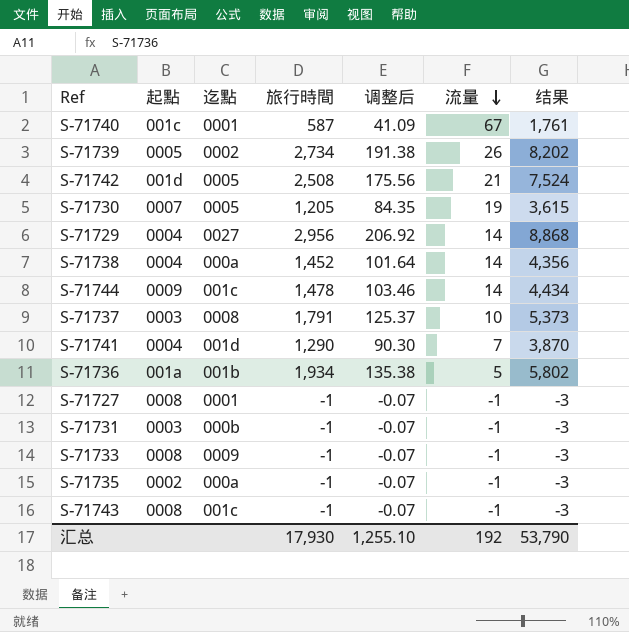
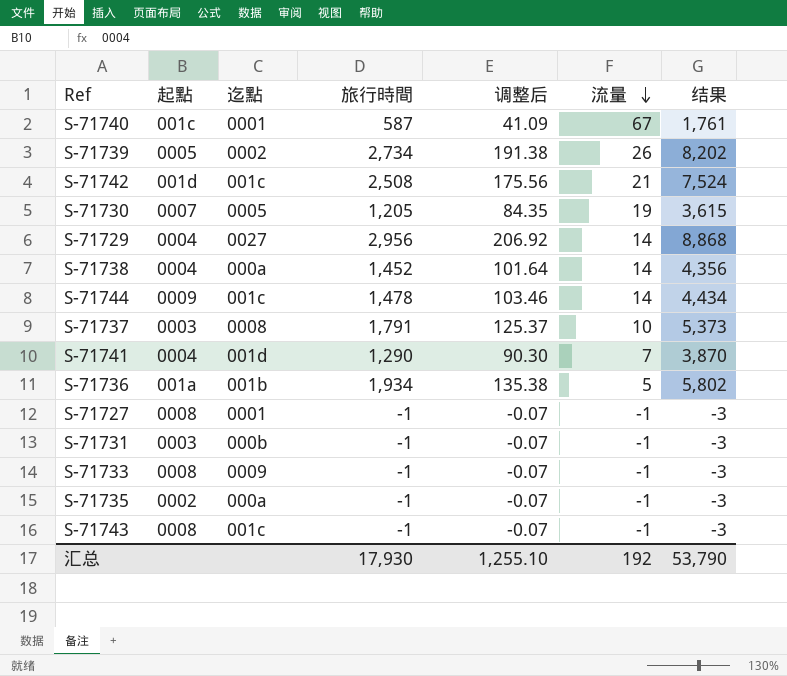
S-71742 | 迄點: 0005 -> 001c

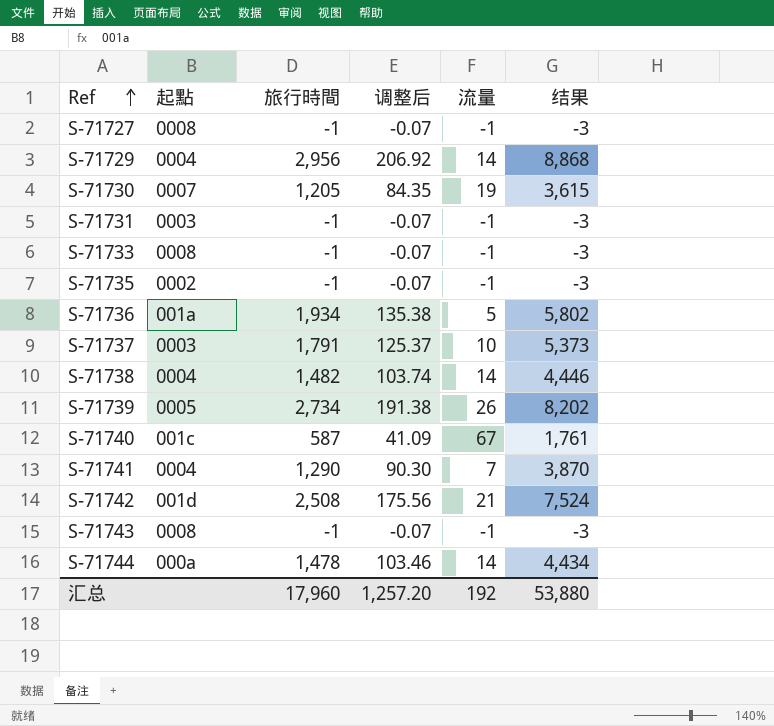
row order: 流量 descending -> Ref ascending
column 迄點 | position: 3 -> none
S-71738 | 旅行時間: 1,452 -> 1,482
S-71738 | 调整后: 101.64 -> 103.74
S-71738 | 结果: 4,356 -> 4,446
S-71744 | 起點: 0009 -> 000a
汇总 | 旅行時間: 17,930 -> 17,960
汇总 | 调整后: 1,255.10 -> 1,257.20
汇总 | 结果: 53,790 -> 53,880

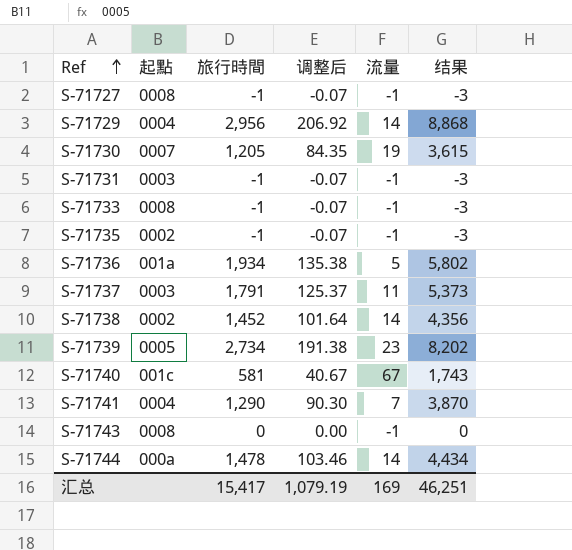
row S-71742: 001d | 2,508 | 175.56 | 21 | 7,524 -> none
S-71737 | 流量: 10 -> 11
S-71738 | 起點: 0004 -> 0002
S-71738 | 旅行時間: 1,482 -> 1,452
S-71738 | 调整后: 103.74 -> 101.64
S-71738 | 结果: 4,446 -> 4,356
S-71739 | 流量: 26 -> 23
S-71740 | 旅行時間: 587 -> 581
S-71740 | 调整后: 41.09 -> 40.67
S-71740 | 结果: 1,761 -> 1,743
S-71743 | 旅行時間: -1 -> 0
S-71743 | 调整后: -0.07 -> 0.00
S-71743 | 结果: -3 -> 0
汇总 | 旅行時間: 17,960 -> 15,417
汇总 | 调整后: 1,257.20 -> 1,079.19
汇总 | 流量: 192 -> 169
汇总 | 结果: 53,880 -> 46,251

